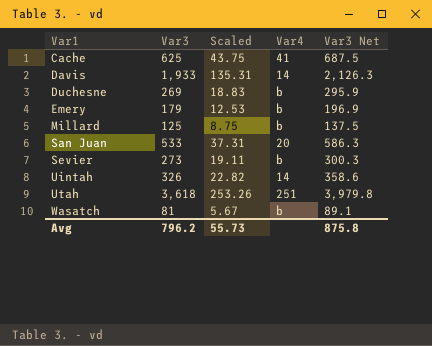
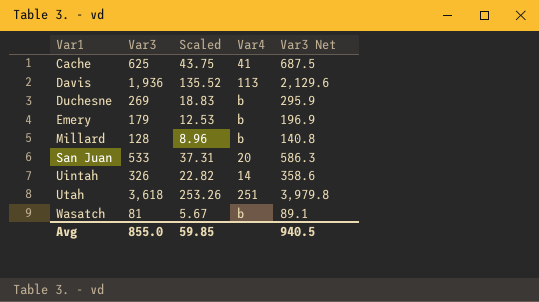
row Sevier: 273 | 19.11 | b | 300.3 -> none
Davis | Var3: 1,933 -> 1,936
Davis | Scaled: 135.31 -> 135.52
Davis | Var4: 14 -> 113
Davis | Var3 Net: 2,126.3 -> 2,129.6
Millard | Var3: 125 -> 128
Millard | Scaled: 8.75 -> 8.96
Millard | Var3 Net: 137.5 -> 140.8
Avg | Var3: 796.2 -> 855.0
Avg | Scaled: 55.73 -> 59.85
Avg | Var3 Net: 875.8 -> 940.5

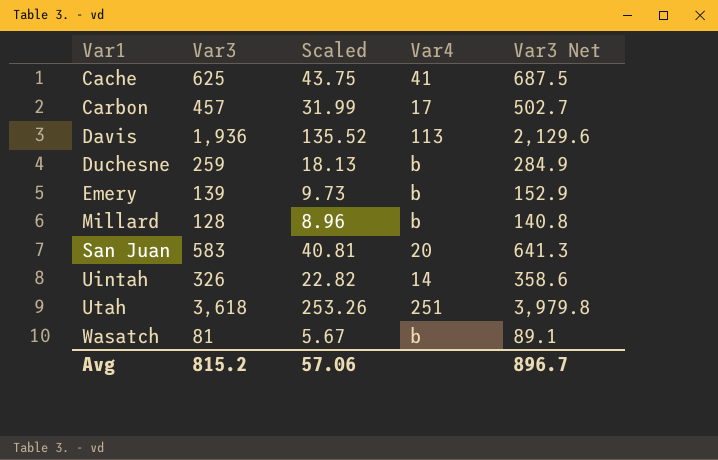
row Carbon: none -> 457 | 31.99 | 17 | 502.7
Duchesne | Var3: 269 -> 259
Duchesne | Scaled: 18.83 -> 18.13
Duchesne | Var3 Net: 295.9 -> 284.9
Emery | Var3: 179 -> 139
Emery | Scaled: 12.53 -> 9.73
Emery | Var3 Net: 196.9 -> 152.9
San Juan | Var3: 533 -> 583
San Juan | Scaled: 37.31 -> 40.81
San Juan | Var3 Net: 586.3 -> 641.3
Avg | Var3: 855.0 -> 815.2
Avg | Scaled: 59.85 -> 57.06
Avg | Var3 Net: 940.5 -> 896.7

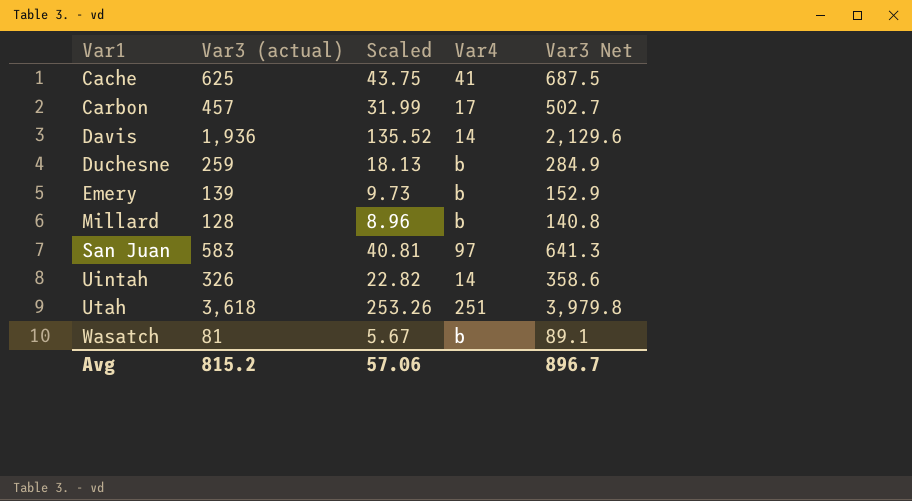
column name: Var3 -> Var3 (actual)
Davis | Var4: 113 -> 14
San Juan | Var4: 20 -> 97

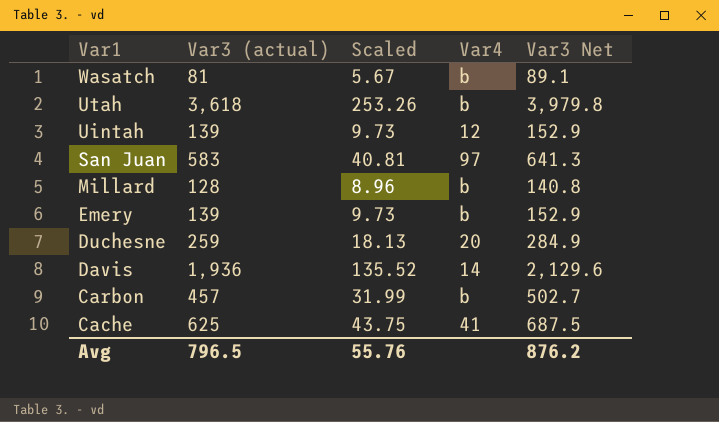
row order: Var1 ascending -> Var1 descending
Utah | Var4: 251 -> b
Uintah | Var3 (actual): 326 -> 139
Uintah | Scaled: 22.82 -> 9.73
Uintah | Var4: 14 -> 12
Uintah | Var3 Net: 358.6 -> 152.9
Duchesne | Var4: b -> 20
Carbon | Var4: 17 -> b
Avg | Var3 (actual): 815.2 -> 796.5
Avg | Scaled: 57.06 -> 55.76
Avg | Var3 Net: 896.7 -> 876.2

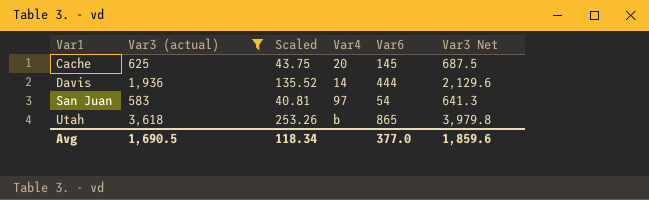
filter: none -> Var3 (actual) >= 583
row order: Var1 descending -> Var1 ascending
column Var6 | position: none -> 5
Cache | Var4: 41 -> 20
Avg | Var3 (actual): 796.5 -> 1,690.5
Avg | Scaled: 55.76 -> 118.34
Avg | Var3 Net: 876.2 -> 1,859.6

